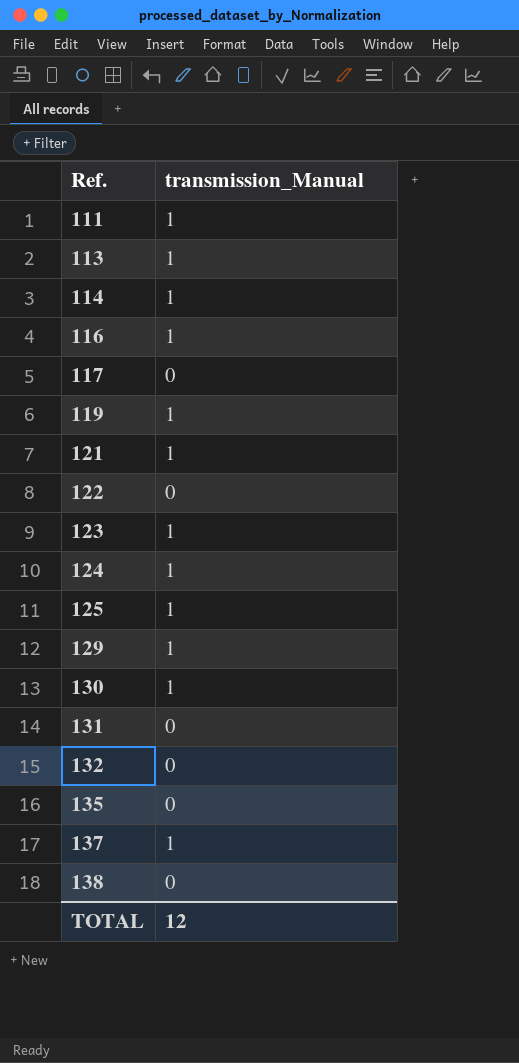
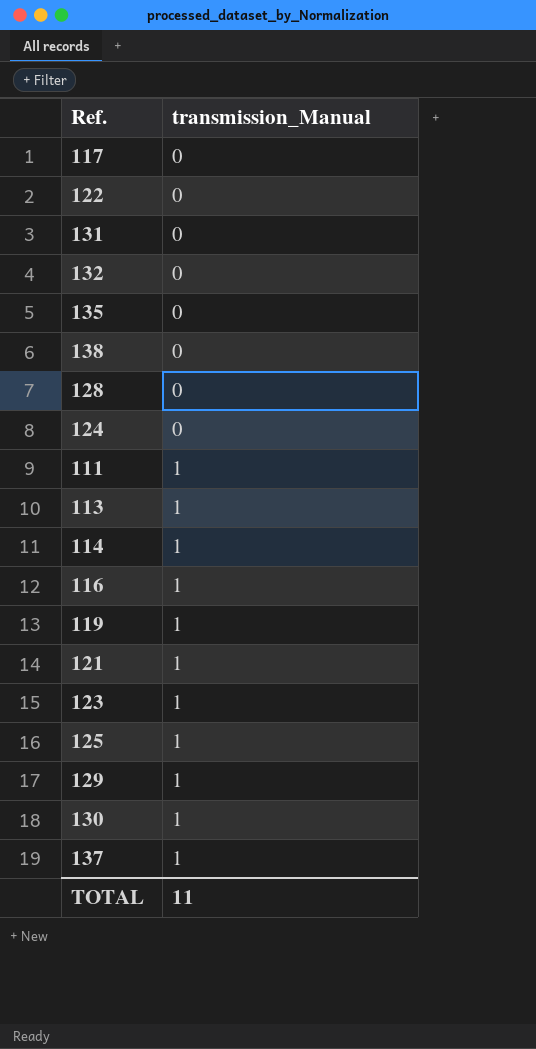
row order: Ref. ascending -> transmission_Manual ascending
row 128: none -> 0
124 | transmission_Manual: 1 -> 0
TOTAL | transmission_Manual: 12 -> 11

